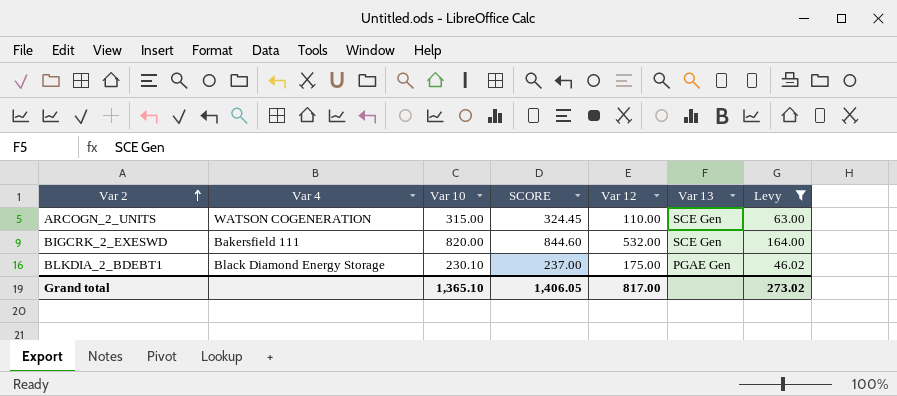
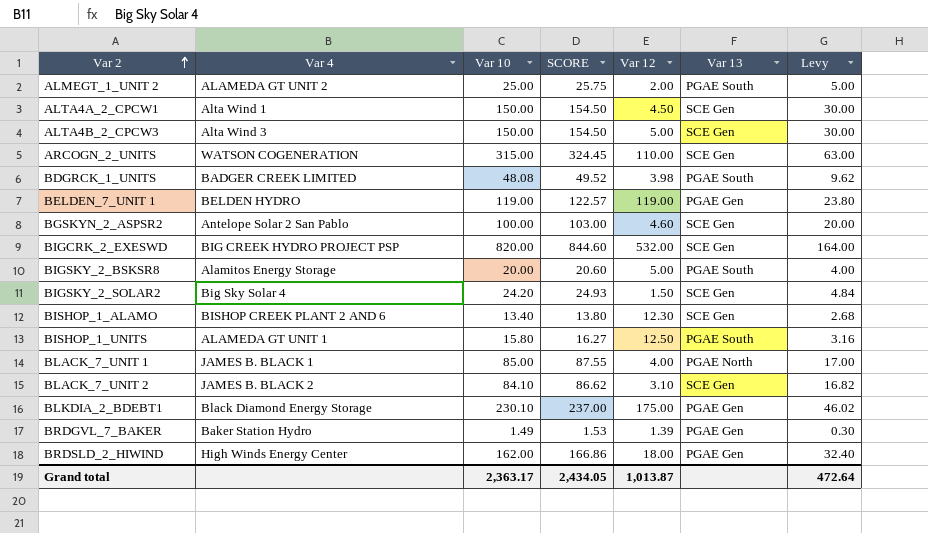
filter: Levy >= 46.02 -> none
BIGCRK_2_EXESWD | Var 4: Bakersfield 111 -> BIG CREEK HYDRO PROJECT PSP
Grand total | Var 10: 1,365.10 -> 2,363.17
Grand total | SCORE: 1,406.05 -> 2,434.05
Grand total | Var 12: 817.00 -> 1,013.87
Grand total | Levy: 273.02 -> 472.64

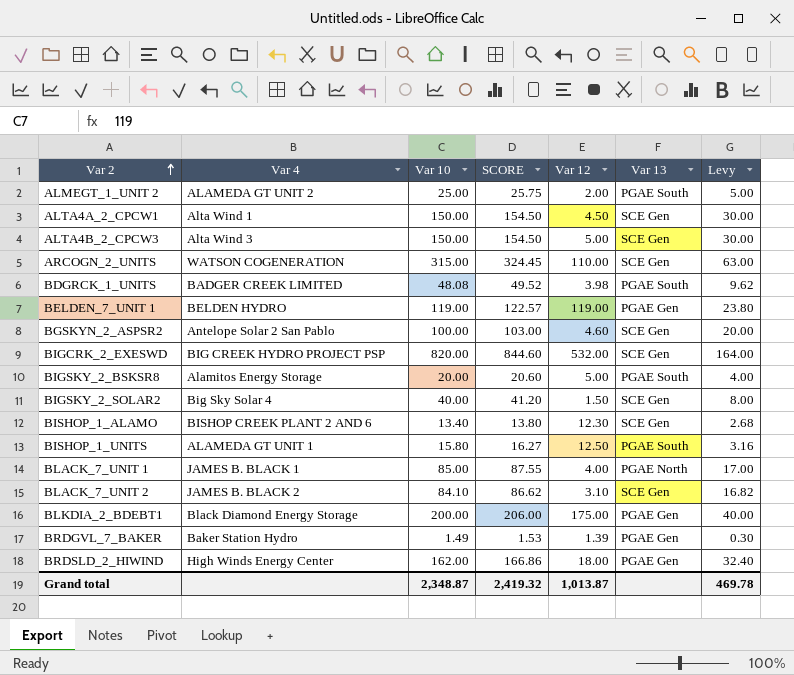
BIGSKY_2_SOLAR2 | Var 10: 24.20 -> 40.00
BIGSKY_2_SOLAR2 | SCORE: 24.93 -> 41.20
BIGSKY_2_SOLAR2 | Levy: 4.84 -> 8.00
BLKDIA_2_BDEBT1 | Var 10: 230.10 -> 200.00
BLKDIA_2_BDEBT1 | SCORE: 237.00 -> 206.00
BLKDIA_2_BDEBT1 | Levy: 46.02 -> 40.00
Grand total | Var 10: 2,363.17 -> 2,348.87
Grand total | SCORE: 2,434.05 -> 2,419.32
Grand total | Levy: 472.64 -> 469.78

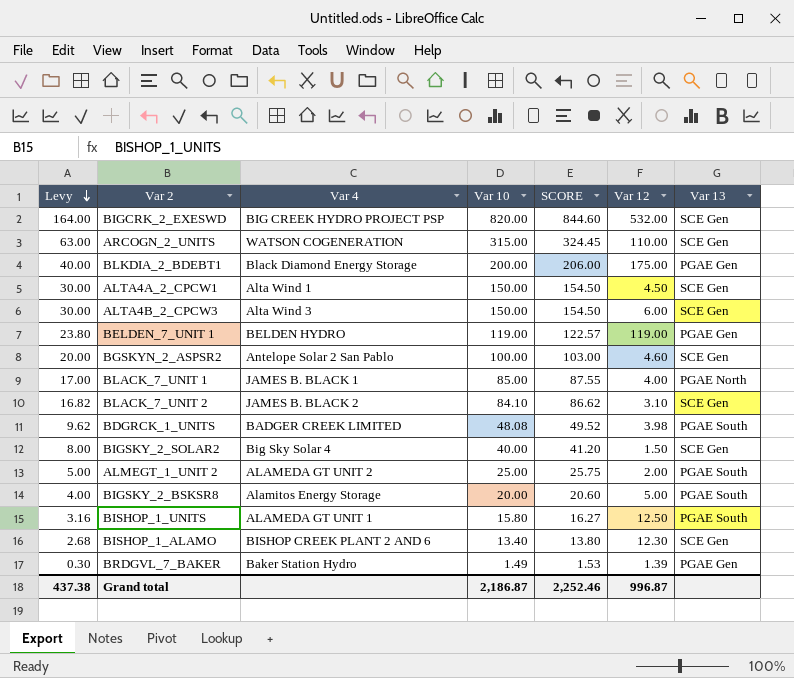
row order: Var 2 ascending -> Levy descending
column Levy | position: 7 -> 1
row BRDSLD_2_HIWIND: High Winds Energy Center | 162.00 | 166.86 | 18.00 | PGAE Gen | 32.40 -> none
ALTA4B_2_CPCW3 | Var 12: 5.00 -> 6.00
Grand total | Levy: 469.78 -> 437.38
Grand total | Var 10: 2,348.87 -> 2,186.87
Grand total | SCORE: 2,419.32 -> 2,252.46
Grand total | Var 12: 1,013.87 -> 996.87

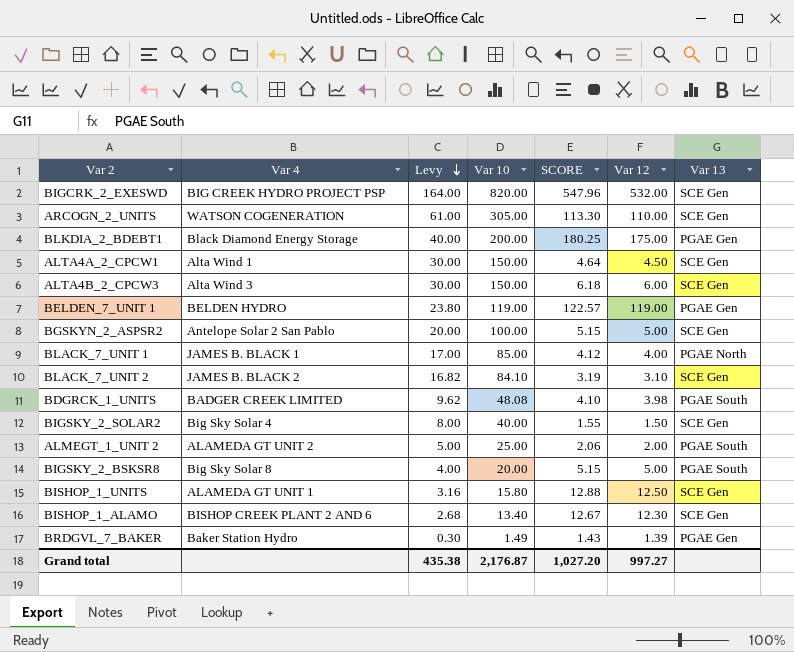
column Levy | position: 1 -> 3
column SCORE | formula: [Var 10] * 1.03 -> [Var 12] * 1.03
ARCOGN_2_UNITS | Levy: 63.00 -> 61.00
ARCOGN_2_UNITS | Var 10: 315.00 -> 305.00
BGSKYN_2_ASPSR2 | Var 12: 4.60 -> 5.00
BIGSKY_2_BSKSR8 | Var 4: Alamitos Energy Storage -> Big Sky Solar 8
BISHOP_1_UNITS | Var 13: PGAE South -> SCE Gen
Grand total | Levy: 437.38 -> 435.38
Grand total | Var 10: 2,186.87 -> 2,176.87
Grand total | SCORE: 2,252.46 -> 1,027.20
Grand total | Var 12: 996.87 -> 997.27

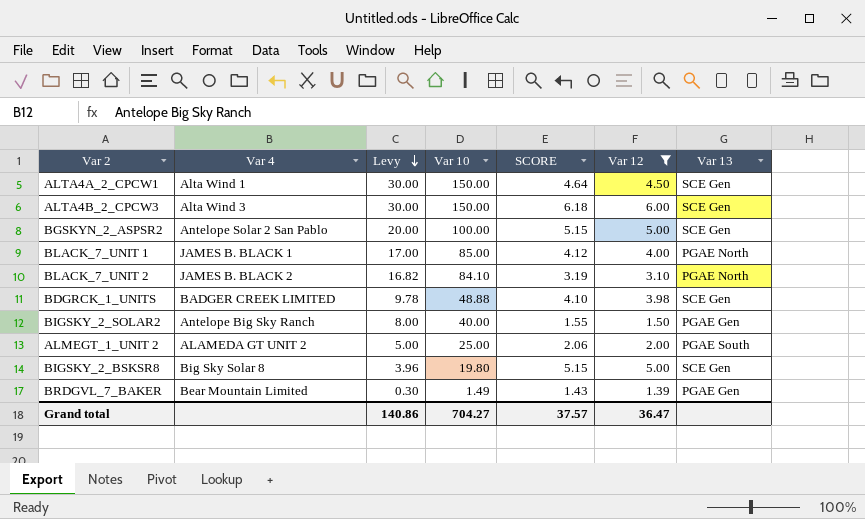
filter: none -> Var 12 <= 6.00
BLACK_7_UNIT 2 | Var 13: SCE Gen -> PGAE North
BDGRCK_1_UNITS | Levy: 9.62 -> 9.78
BDGRCK_1_UNITS | Var 10: 48.08 -> 48.88
BDGRCK_1_UNITS | Var 13: PGAE South -> SCE Gen
BIGSKY_2_SOLAR2 | Var 4: Big Sky Solar 4 -> Antelope Big Sky Ranch
BIGSKY_2_SOLAR2 | Var 13: SCE Gen -> PGAE Gen
BIGSKY_2_BSKSR8 | Levy: 4.00 -> 3.96
BIGSKY_2_BSKSR8 | Var 10: 20.00 -> 19.80
BIGSKY_2_BSKSR8 | Var 13: PGAE South -> SCE Gen
BRDGVL_7_BAKER | Var 4: Baker Station Hydro -> Bear Mountain Limited
Grand total | Levy: 435.38 -> 140.86
Grand total | Var 10: 2,176.87 -> 704.27
Grand total | SCORE: 1,027.20 -> 37.57
Grand total | Var 12: 997.27 -> 36.47

